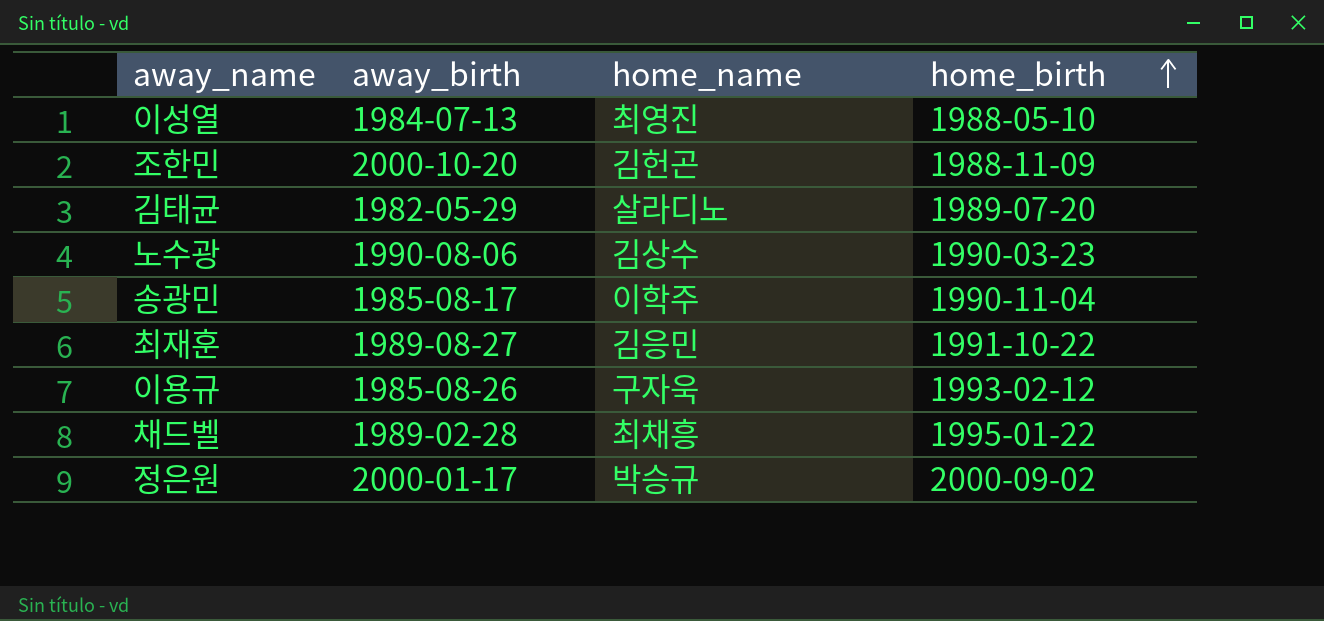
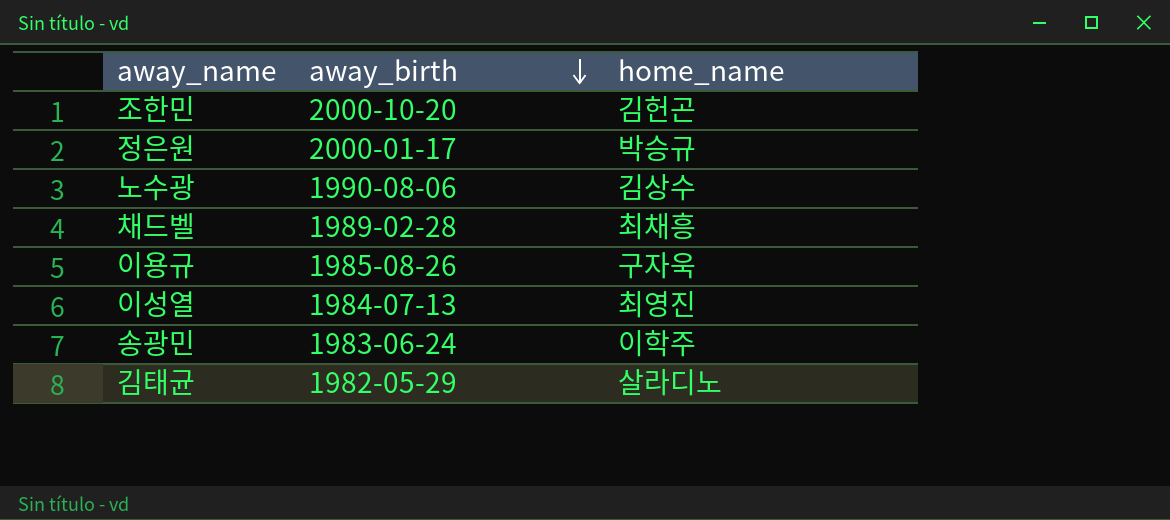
row order: home_birth ascending -> away_birth descending
column home_birth | position: 4 -> none
row 최재훈: 1989-08-27 | 김응민 | 1991-10-22 -> none
송광민 | away_birth: 1985-08-17 -> 1983-06-24

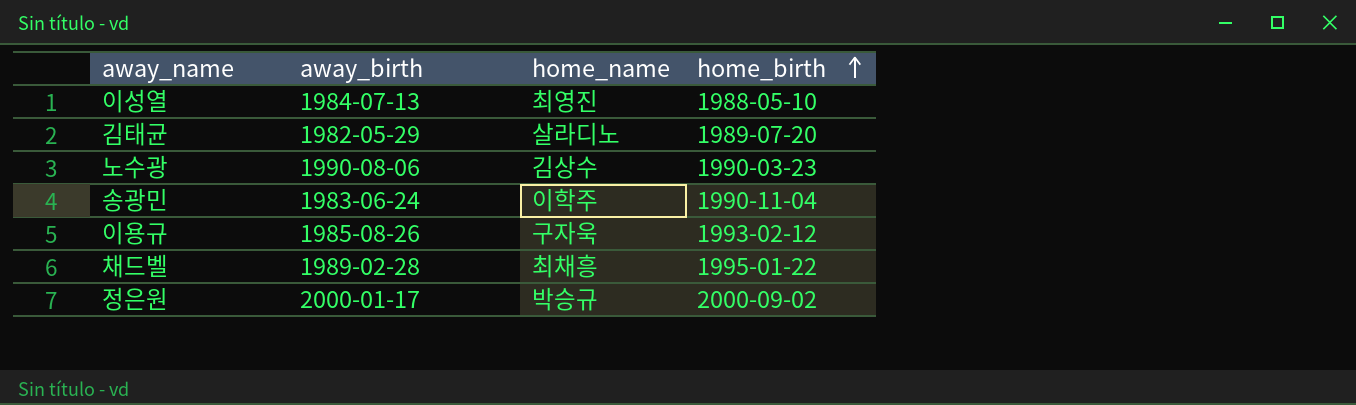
row order: away_birth descending -> home_birth ascending
column home_birth | position: none -> 4
row 조한민: 2000-10-20 | 김헌곤 -> none

